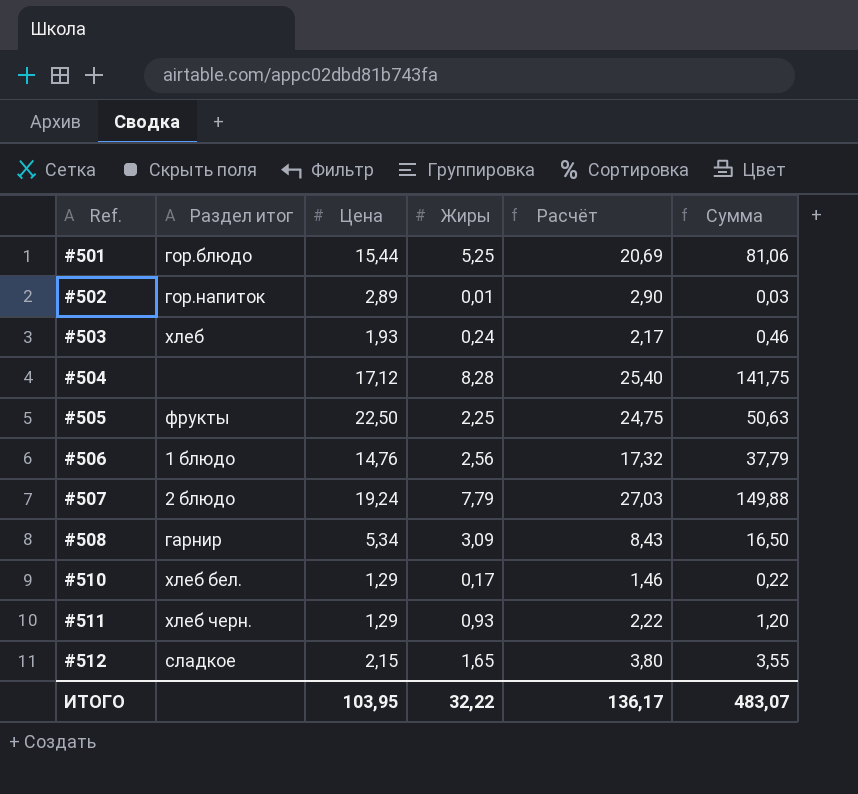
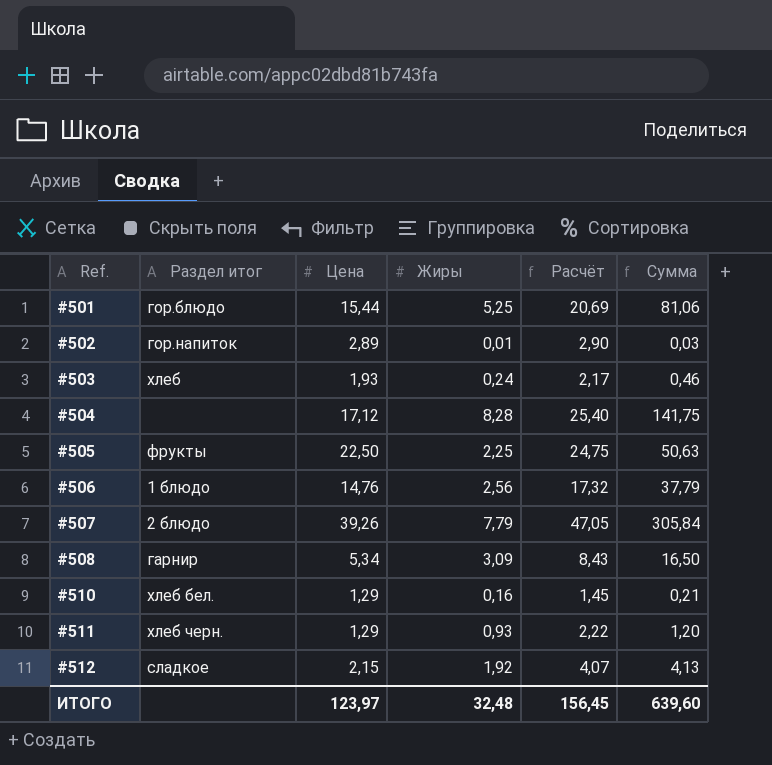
#507 | Цена: 19,24 -> 39,26
#507 | Расчёт: 27,03 -> 47,05
#507 | Сумма: 149,88 -> 305,84
#510 | Жиры: 0,17 -> 0,16
#510 | Расчёт: 1,46 -> 1,45
#510 | Сумма: 0,22 -> 0,21
#512 | Жиры: 1,65 -> 1,92
#512 | Расчёт: 3,80 -> 4,07
#512 | Сумма: 3,55 -> 4,13
ИТОГО | Цена: 103,95 -> 123,97
ИТОГО | Жиры: 32,22 -> 32,48
ИТОГО | Расчёт: 136,17 -> 156,45
ИТОГО | Сумма: 483,07 -> 639,60

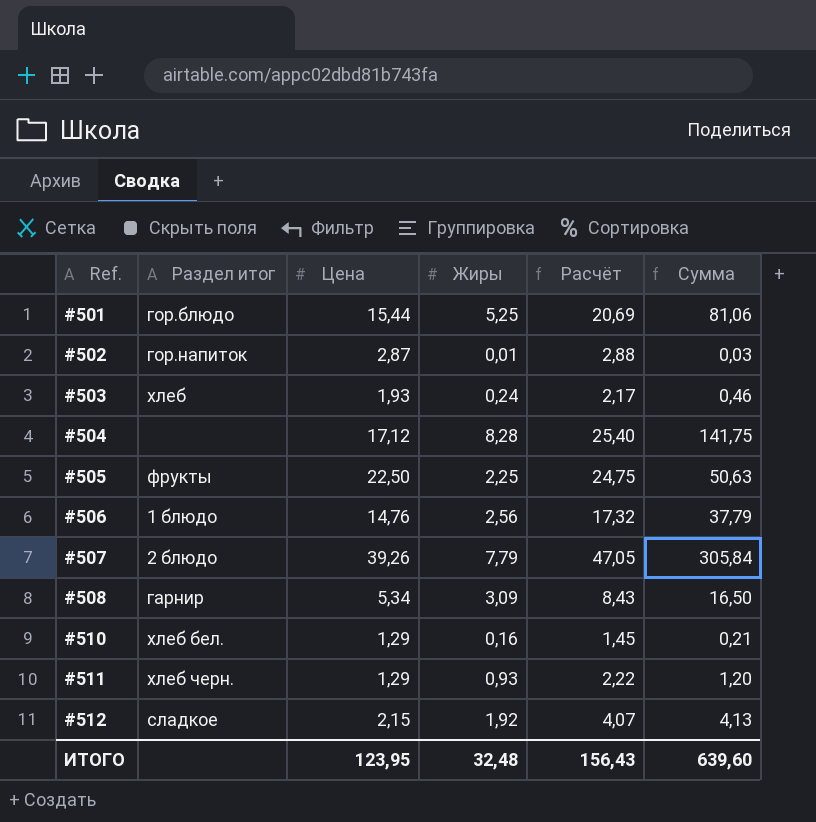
#502 | Цена: 2,89 -> 2,87
#502 | Расчёт: 2,90 -> 2,88
ИТОГО | Цена: 123,97 -> 123,95
ИТОГО | Расчёт: 156,45 -> 156,43

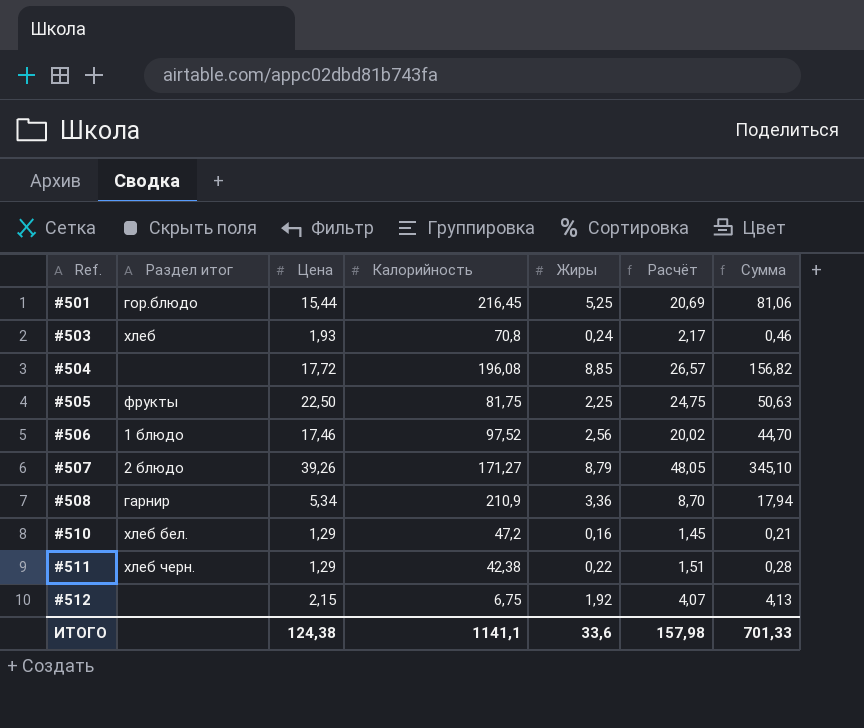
column Калорийность | position: none -> 4
row #502: гор.напиток | 2,87 | 0,01 | 2,88 | 0,03 -> none
#504 | Цена: 17,12 -> 17,72
#504 | Жиры: 8,28 -> 8,85
#504 | Расчёт: 25,40 -> 26,57
#504 | Сумма: 141,75 -> 156,82
#506 | Цена: 14,76 -> 17,46
#506 | Расчёт: 17,32 -> 20,02
#506 | Сумма: 37,79 -> 44,70
#507 | Жиры: 7,79 -> 8,79
#507 | Расчёт: 47,05 -> 48,05
#507 | Сумма: 305,84 -> 345,10
#508 | Жиры: 3,09 -> 3,36
#508 | Расчёт: 8,43 -> 8,70
#508 | Сумма: 16,50 -> 17,94
#511 | Жиры: 0,93 -> 0,22
#511 | Расчёт: 2,22 -> 1,51
#511 | Сумма: 1,20 -> 0,28
#512 | Раздел итог: сладкое -> none
ИТОГО | Цена: 123,95 -> 124,38
ИТОГО | Жиры: 32,48 -> 33,6
ИТОГО | Расчёт: 156,43 -> 157,98
ИТОГО | Сумма: 639,60 -> 701,33

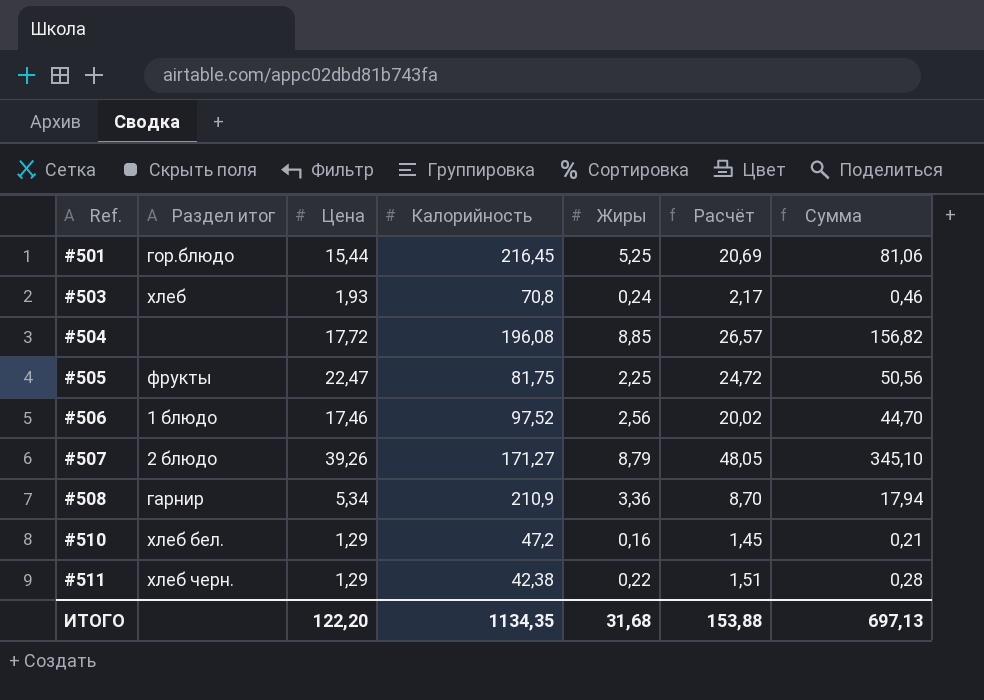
row #512: none | 2,15 | 6,75 | 1,92 | 4,07 | 4,13 -> none
#505 | Цена: 22,50 -> 22,47
#505 | Расчёт: 24,75 -> 24,72
#505 | Сумма: 50,63 -> 50,56
ИТОГО | Цена: 124,38 -> 122,20
ИТОГО | Калорийность: 1141,1 -> 1134,35
ИТОГО | Жиры: 33,6 -> 31,68
ИТОГО | Расчёт: 157,98 -> 153,88
ИТОГО | Сумма: 701,33 -> 697,13

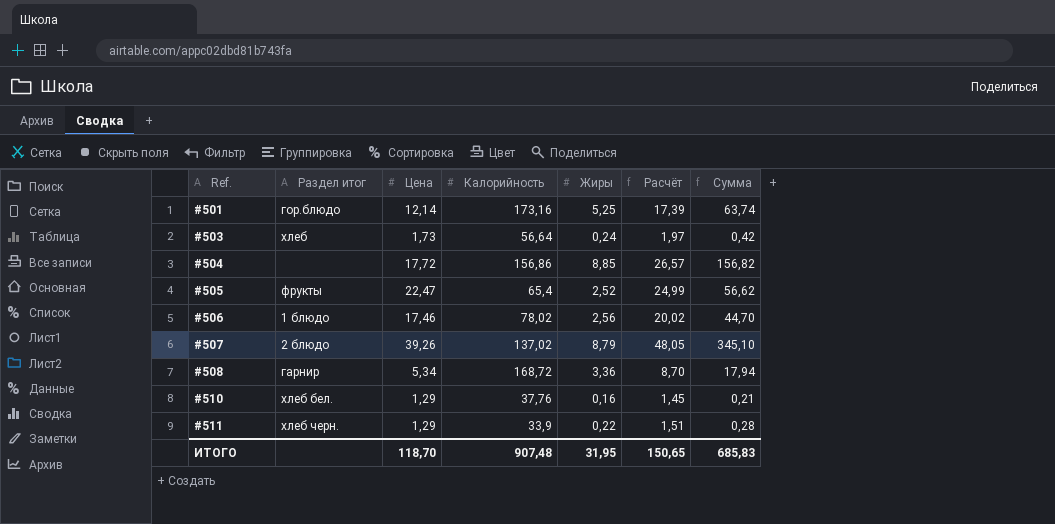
#501 | Цена: 15,44 -> 12,14
#501 | Калорийность: 216,45 -> 173,16
#501 | Расчёт: 20,69 -> 17,39
#501 | Сумма: 81,06 -> 63,74
#503 | Цена: 1,93 -> 1,73
#503 | Калорийность: 70,8 -> 56,64
#503 | Расчёт: 2,17 -> 1,97
#503 | Сумма: 0,46 -> 0,42
#504 | Калорийность: 196,08 -> 156,86
#505 | Калорийность: 81,75 -> 65,4
#505 | Жиры: 2,25 -> 2,52
#505 | Расчёт: 24,72 -> 24,99
#505 | Сумма: 50,56 -> 56,62
#506 | Калорийность: 97,52 -> 78,02
#507 | Калорийность: 171,27 -> 137,02
#508 | Калорийность: 210,9 -> 168,72
#510 | Калорийность: 47,2 -> 37,76
#511 | Калорийность: 42,38 -> 33,9
ИТОГО | Цена: 122,20 -> 118,70
ИТОГО | Калорийность: 1134,35 -> 907,48
ИТОГО | Жиры: 31,68 -> 31,95
ИТОГО | Расчёт: 153,88 -> 150,65
ИТОГО | Сумма: 697,13 -> 685,83

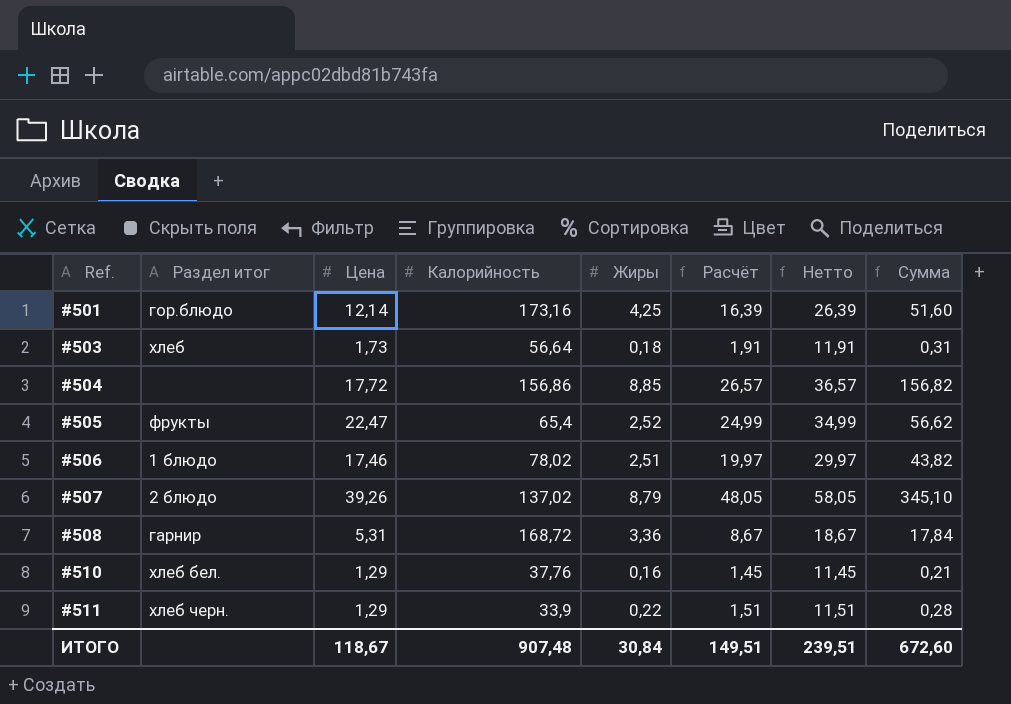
column Нетто | formula: none -> [Расчёт] + 10
#501 | Жиры: 5,25 -> 4,25
#501 | Расчёт: 17,39 -> 16,39
#501 | Сумма: 63,74 -> 51,60
#503 | Жиры: 0,24 -> 0,18
#503 | Расчёт: 1,97 -> 1,91
#503 | Сумма: 0,42 -> 0,31
#506 | Жиры: 2,56 -> 2,51
#506 | Расчёт: 20,02 -> 19,97
#506 | Сумма: 44,70 -> 43,82
#508 | Цена: 5,34 -> 5,31
#508 | Расчёт: 8,70 -> 8,67
#508 | Сумма: 17,94 -> 17,84
ИТОГО | Цена: 118,70 -> 118,67
ИТОГО | Жиры: 31,95 -> 30,84
ИТОГО | Расчёт: 150,65 -> 149,51
ИТОГО | Сумма: 685,83 -> 672,60

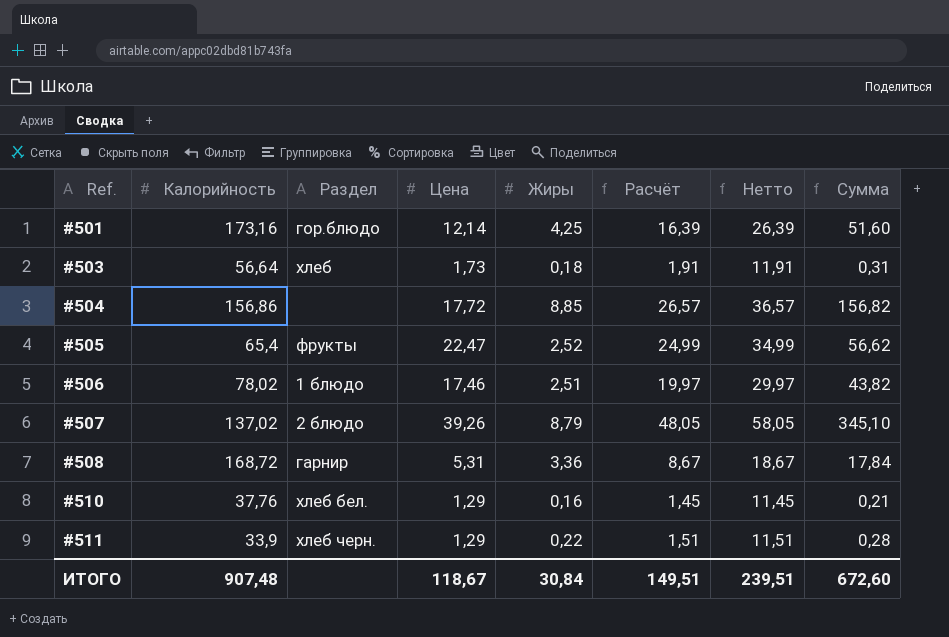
column Калорийность | position: 4 -> 2
column name: Раздел итог -> Раздел

